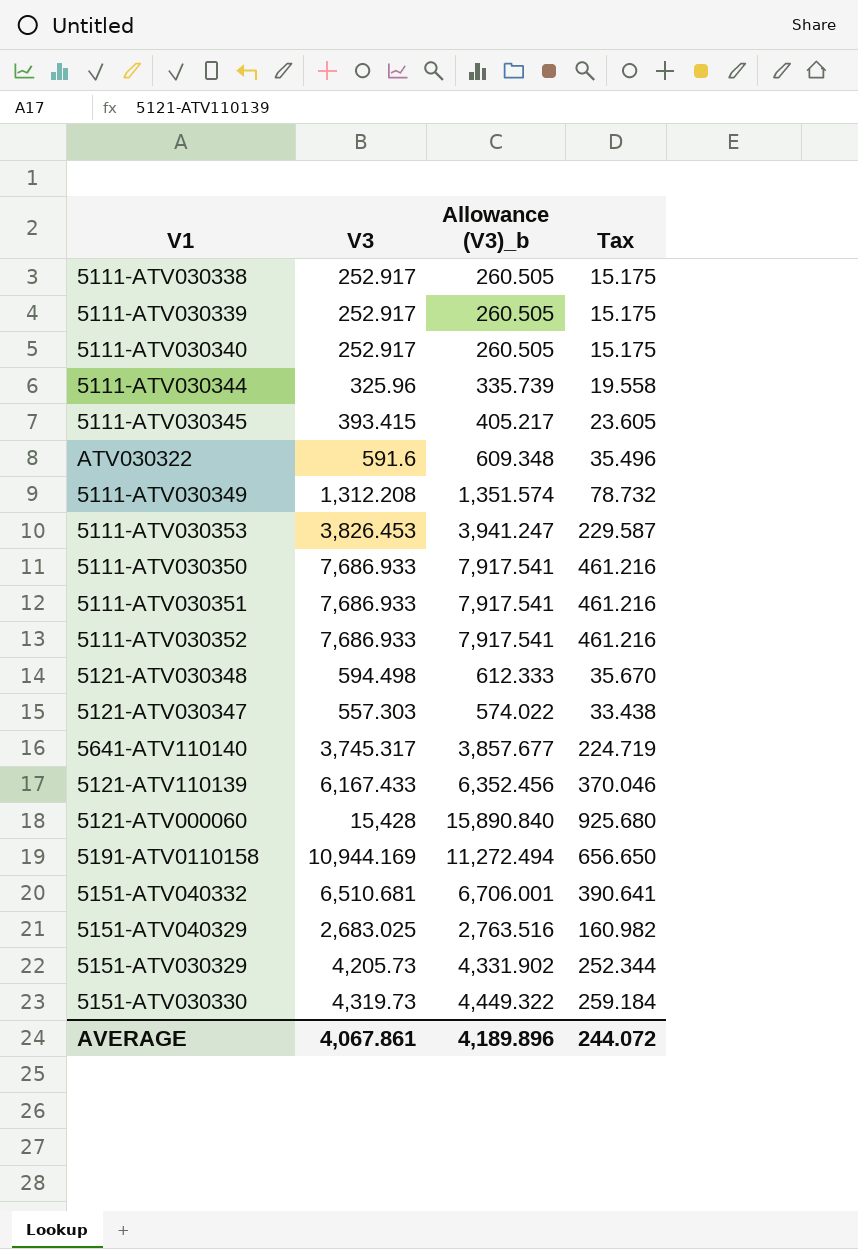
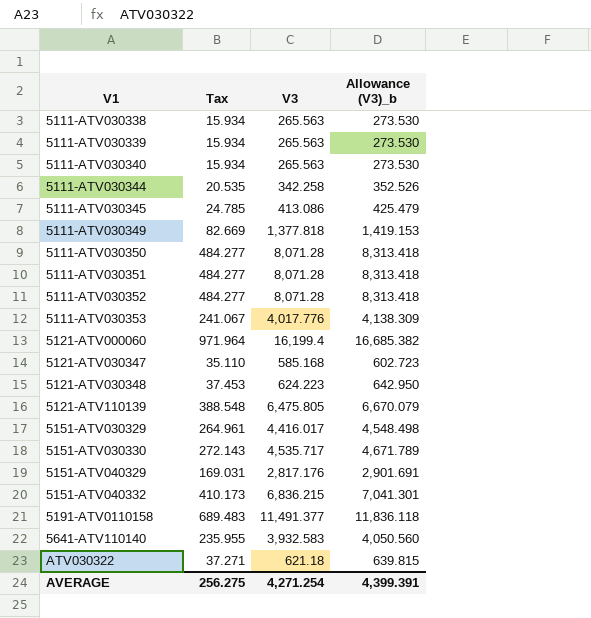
row order: none -> V1 ascending
column Tax | position: 4 -> 2
5111-ATV030338 | Tax: 15.175 -> 15.934
5111-ATV030338 | V3: 252.917 -> 265.563
5111-ATV030338 | Allowance (V3)_b: 260.505 -> 273.530
5111-ATV030339 | Tax: 15.175 -> 15.934
5111-ATV030339 | V3: 252.917 -> 265.563
5111-ATV030339 | Allowance (V3)_b: 260.505 -> 273.530
5111-ATV030340 | Tax: 15.175 -> 15.934
5111-ATV030340 | V3: 252.917 -> 265.563
5111-ATV030340 | Allowance (V3)_b: 260.505 -> 273.530
5111-ATV030344 | Tax: 19.558 -> 20.535
5111-ATV030344 | V3: 325.96 -> 342.258
5111-ATV030344 | Allowance (V3)_b: 335.739 -> 352.526
5111-ATV030345 | Tax: 23.605 -> 24.785
5111-ATV030345 | V3: 393.415 -> 413.086
5111-ATV030345 | Allowance (V3)_b: 405.217 -> 425.479
5111-ATV030349 | Tax: 78.732 -> 82.669
5111-ATV030349 | V3: 1,312.208 -> 1,377.818
5111-ATV030349 | Allowance (V3)_b: 1,351.574 -> 1,419.153
5111-ATV030350 | Tax: 461.216 -> 484.277
5111-ATV030350 | V3: 7,686.933 -> 8,071.28
5111-ATV030350 | Allowance (V3)_b: 7,917.541 -> 8,313.418
5111-ATV030351 | Tax: 461.216 -> 484.277
5111-ATV030351 | V3: 7,686.933 -> 8,071.28
5111-ATV030351 | Allowance (V3)_b: 7,917.541 -> 8,313.418
5111-ATV030352 | Tax: 461.216 -> 484.277
5111-ATV030352 | V3: 7,686.933 -> 8,071.28
5111-ATV030352 | Allowance (V3)_b: 7,917.541 -> 8,313.418
5111-ATV030353 | Tax: 229.587 -> 241.067
5111-ATV030353 | V3: 3,826.453 -> 4,017.776
5111-ATV030353 | Allowance (V3)_b: 3,941.247 -> 4,138.309
5121-ATV000060 | Tax: 925.680 -> 971.964
5121-ATV000060 | V3: 15,428 -> 16,199.4
5121-ATV000060 | Allowance (V3)_b: 15,890.840 -> 16,685.382
5121-ATV030347 | Tax: 33.438 -> 35.110
5121-ATV030347 | V3: 557.303 -> 585.168
5121-ATV030347 | Allowance (V3)_b: 574.022 -> 602.723
5121-ATV030348 | Tax: 35.670 -> 37.453
5121-ATV030348 | V3: 594.498 -> 624.223
5121-ATV030348 | Allowance (V3)_b: 612.333 -> 642.950
5121-ATV110139 | Tax: 370.046 -> 388.548
5121-ATV110139 | V3: 6,167.433 -> 6,475.805
5121-ATV110139 | Allowance (V3)_b: 6,352.456 -> 6,670.079
5151-ATV030329 | Tax: 252.344 -> 264.961
5151-ATV030329 | V3: 4,205.73 -> 4,416.017
5151-ATV030329 | Allowance (V3)_b: 4,331.902 -> 4,548.498
5151-ATV030330 | Tax: 259.184 -> 272.143
5151-ATV030330 | V3: 4,319.73 -> 4,535.717
5151-ATV030330 | Allowance (V3)_b: 4,449.322 -> 4,671.789
5151-ATV040329 | Tax: 160.982 -> 169.031
5151-ATV040329 | V3: 2,683.025 -> 2,817.176
5151-ATV040329 | Allowance (V3)_b: 2,763.516 -> 2,901.691
5151-ATV040332 | Tax: 390.641 -> 410.173
5151-ATV040332 | V3: 6,510.681 -> 6,836.215
5151-ATV040332 | Allowance (V3)_b: 6,706.001 -> 7,041.301
5191-ATV0110158 | Tax: 656.650 -> 689.483
5191-ATV0110158 | V3: 10,944.169 -> 11,491.377
5191-ATV0110158 | Allowance (V3)_b: 11,272.494 -> 11,836.118
5641-ATV110140 | Tax: 224.719 -> 235.955
5641-ATV110140 | V3: 3,745.317 -> 3,932.583
5641-ATV110140 | Allowance (V3)_b: 3,857.677 -> 4,050.560
ATV030322 | Tax: 35.496 -> 37.271
ATV030322 | V3: 591.6 -> 621.18
ATV030322 | Allowance (V3)_b: 609.348 -> 639.815
AVERAGE | Tax: 244.072 -> 256.275
AVERAGE | V3: 4,067.861 -> 4,271.254
AVERAGE | Allowance (V3)_b: 4,189.896 -> 4,399.391

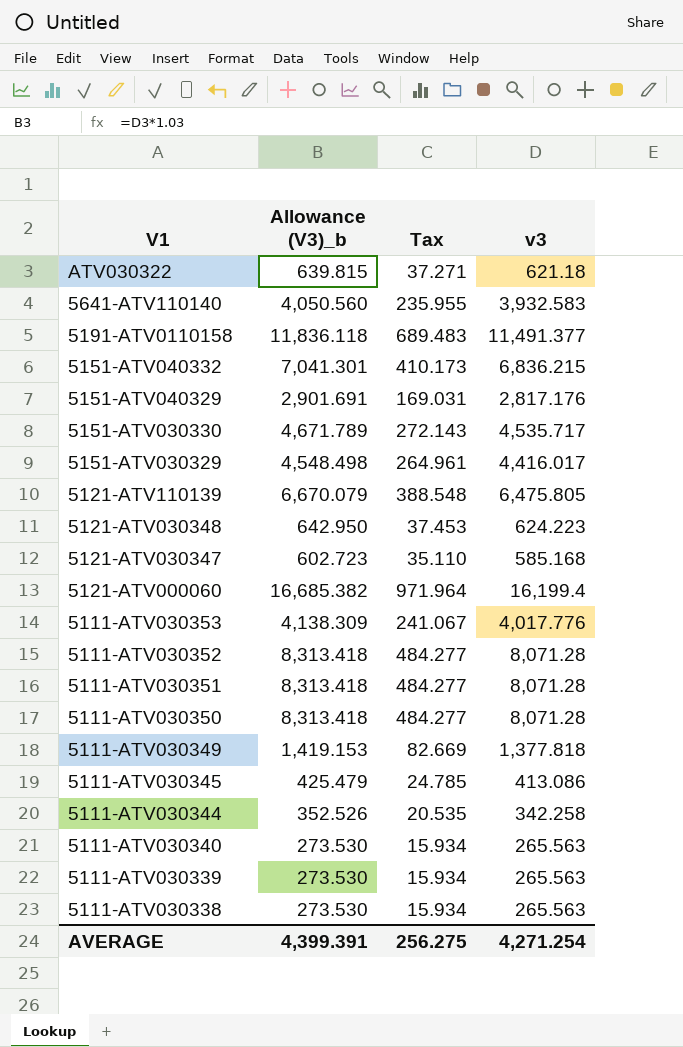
row order: V1 ascending -> V1 descending
column Allowance (V3)_b | position: 4 -> 2
column name: V3 -> v3

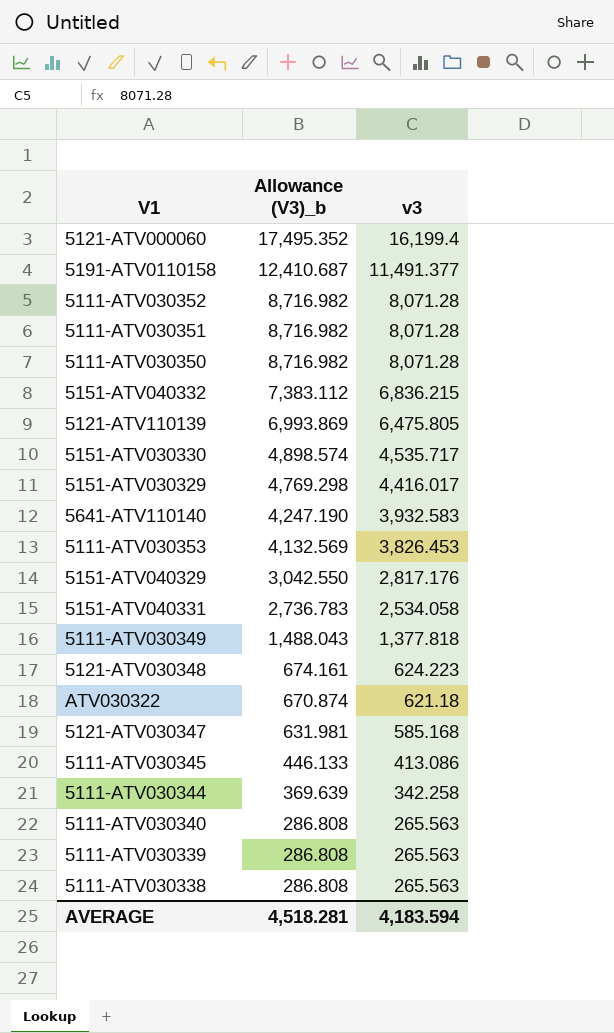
row order: V1 descending -> Allowance (V3)_b descending
column Tax | formula: [v3] * 0.06 -> none
column Allowance (V3)_b | formula: [v3] * 1.03 -> [v3] * 1.08
5111-ATV030353 | v3: 4,017.776 -> 3,826.453
row 5151-ATV040331: none -> 2,736.783 | 2,534.058
AVERAGE | Allowance (V3)_b: 4,399.391 -> 4,518.281
AVERAGE | v3: 4,271.254 -> 4,183.594

